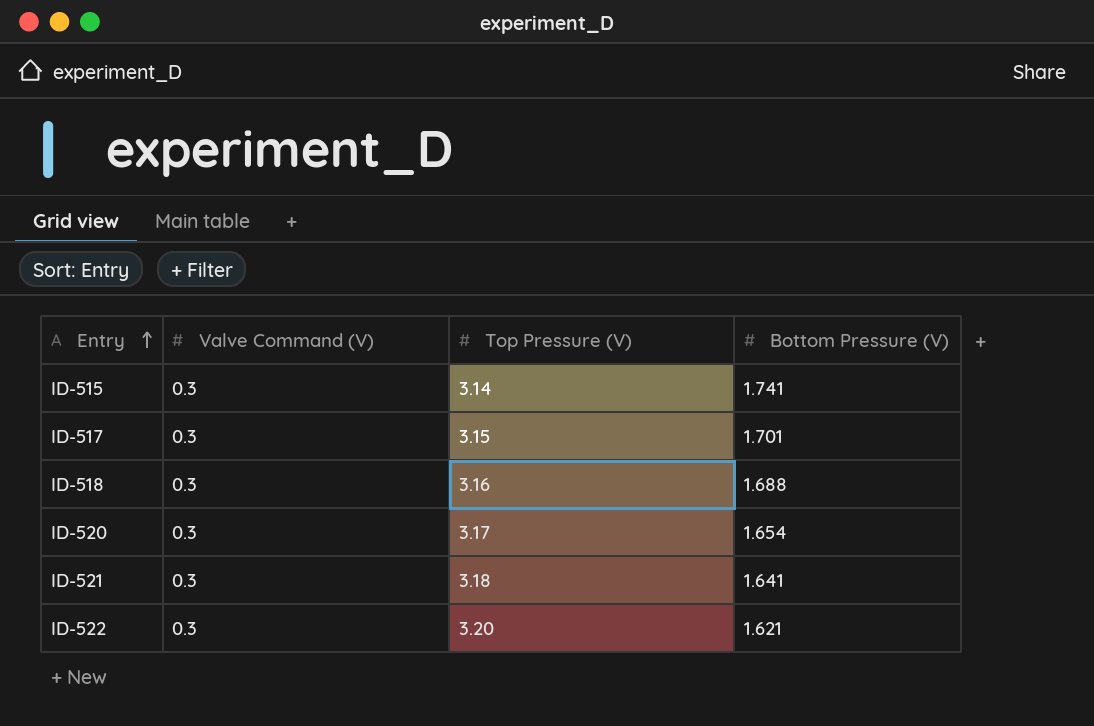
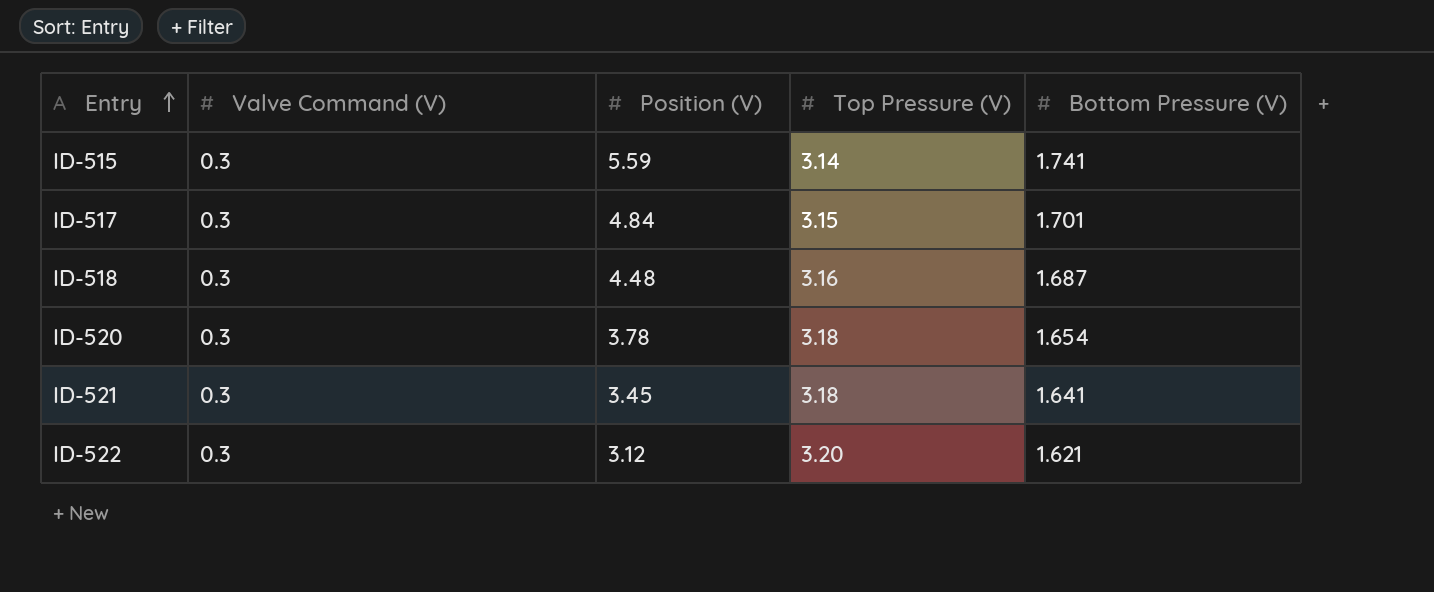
column Position (V) | position: none -> 3
ID-518 | Bottom Pressure (V): 1.688 -> 1.687
ID-520 | Top Pressure (V): 3.17 -> 3.18

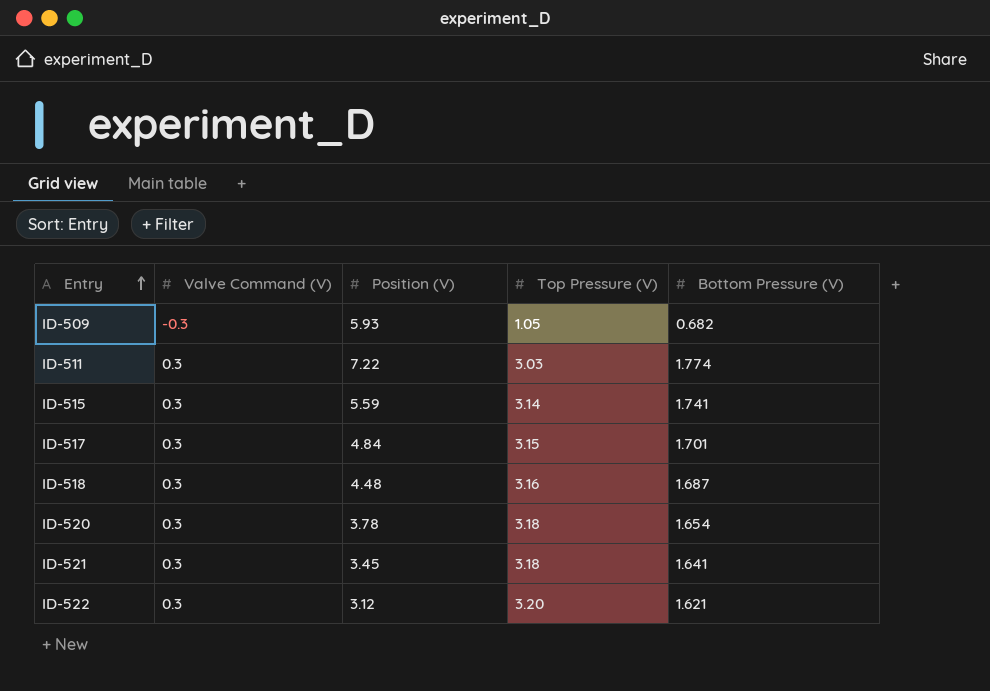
row ID-509: none -> -0.3 | 5.93 | 1.05 | 0.682
row ID-511: none -> 0.3 | 7.22 | 3.03 | 1.774

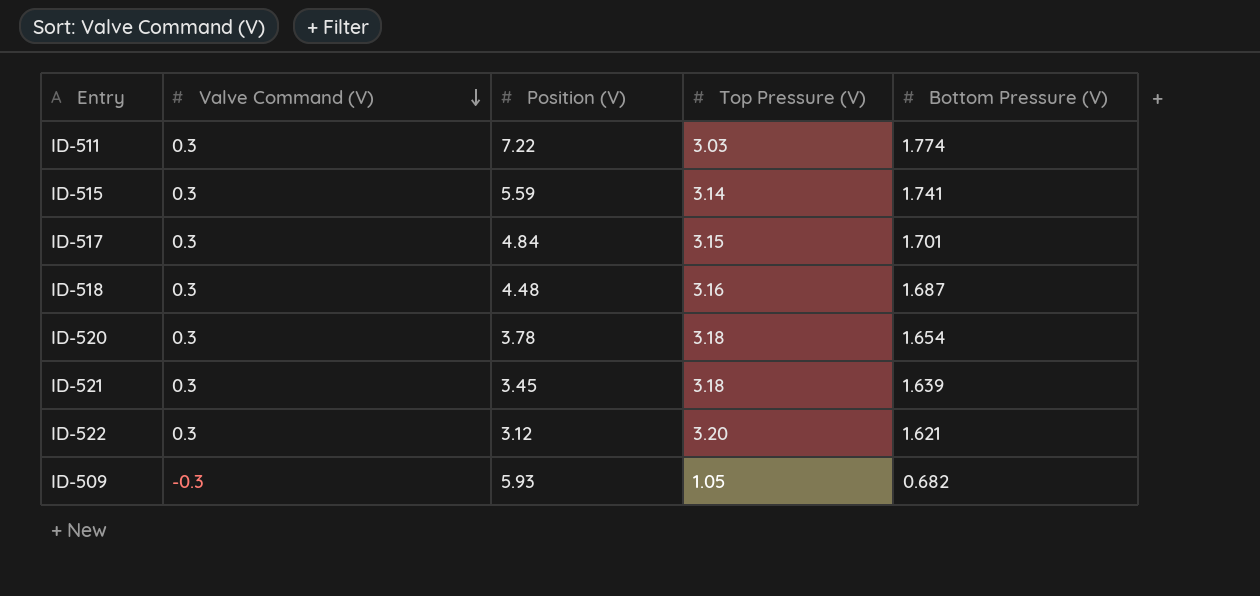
row order: Entry ascending -> Valve Command (V) descending
ID-521 | Bottom Pressure (V): 1.641 -> 1.639

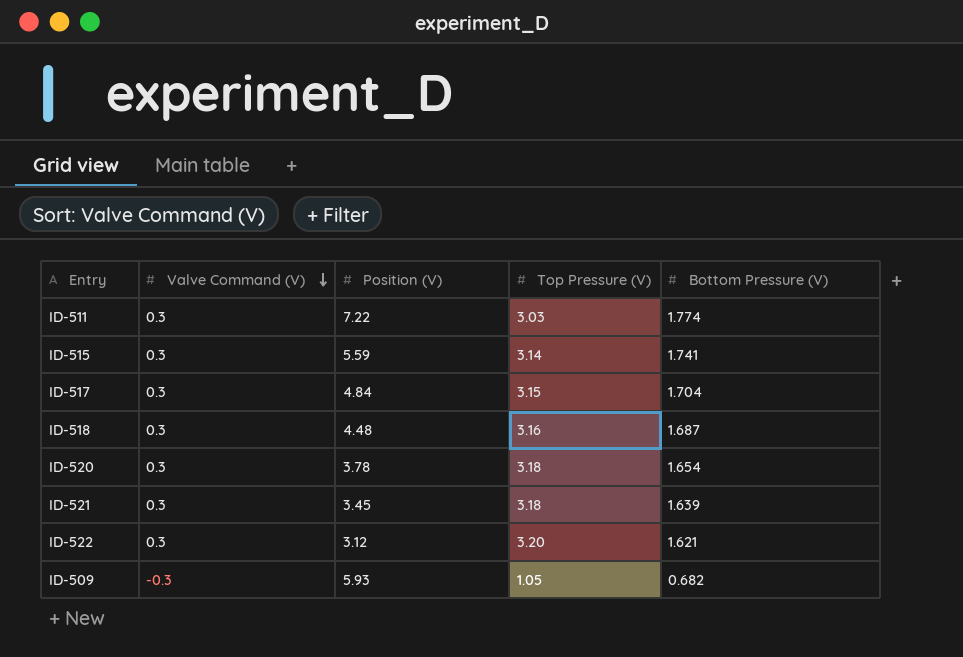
ID-517 | Bottom Pressure (V): 1.701 -> 1.704

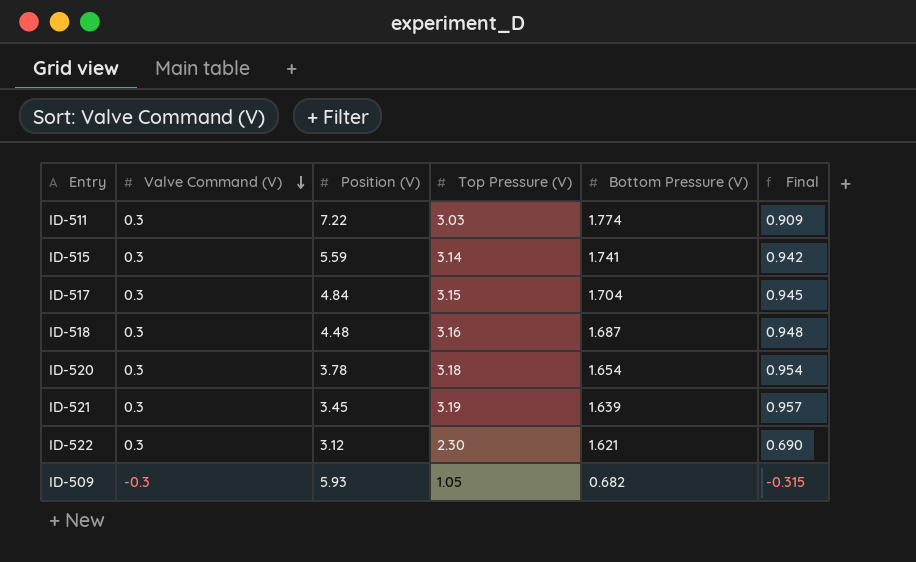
column Final | formula: none -> [Valve Command (V)] * [Top Pressure (V)]
ID-521 | Top Pressure (V): 3.18 -> 3.19
ID-522 | Top Pressure (V): 3.20 -> 2.30

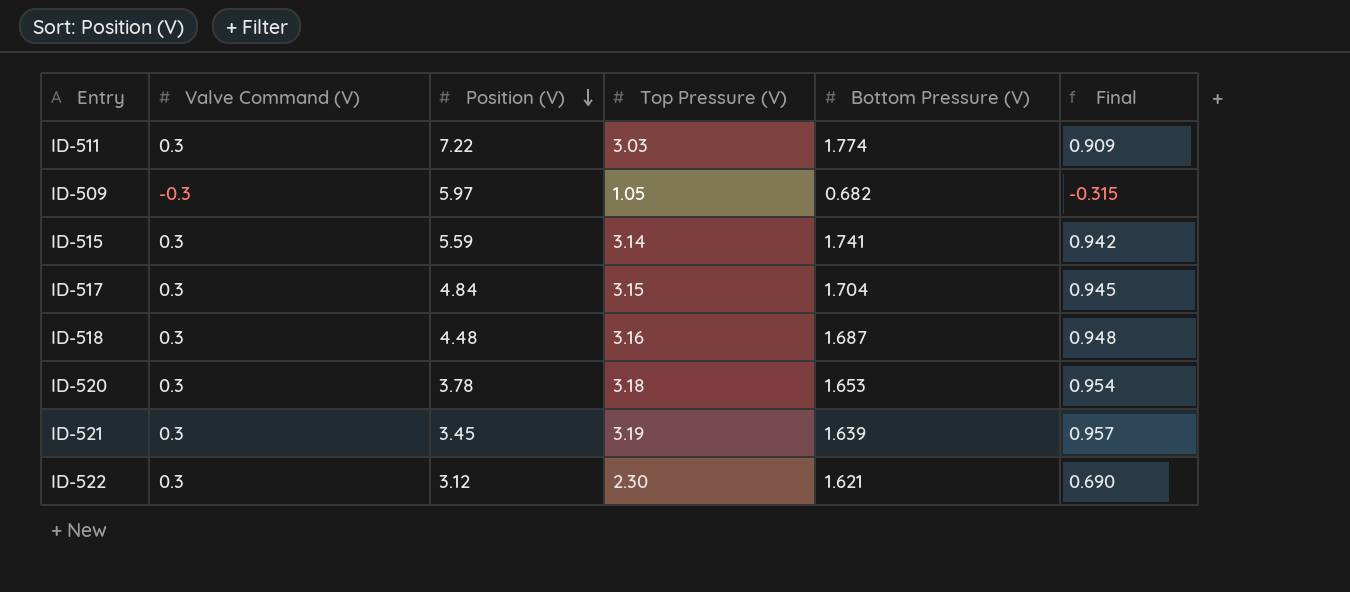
row order: Valve Command (V) descending -> Position (V) descending
ID-509 | Position (V): 5.93 -> 5.97
ID-520 | Bottom Pressure (V): 1.654 -> 1.653

